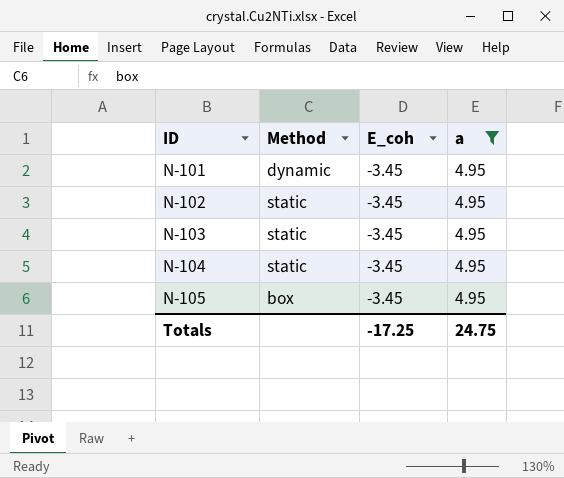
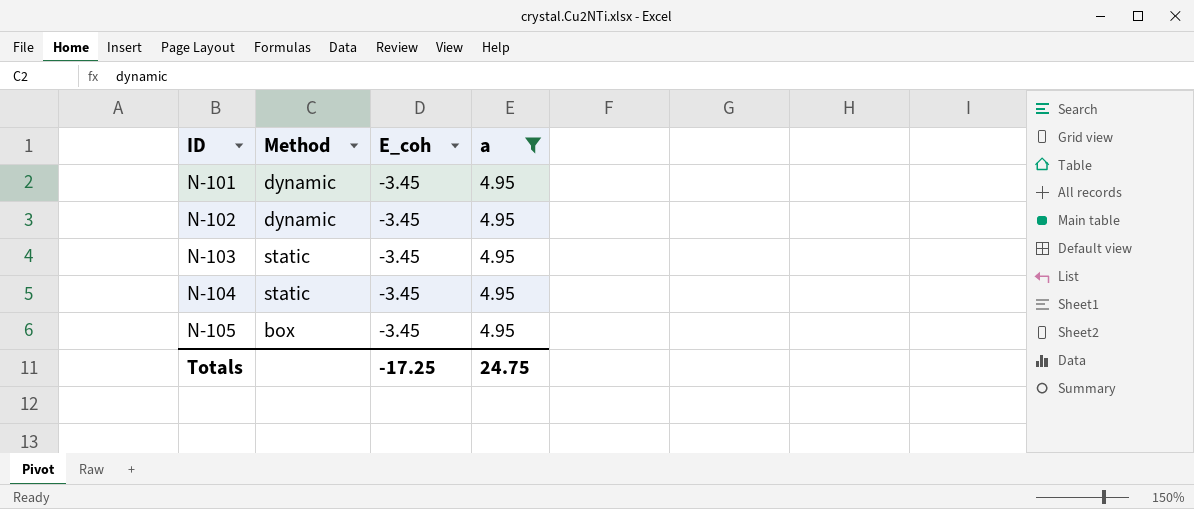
N-102 | Method: static -> dynamic

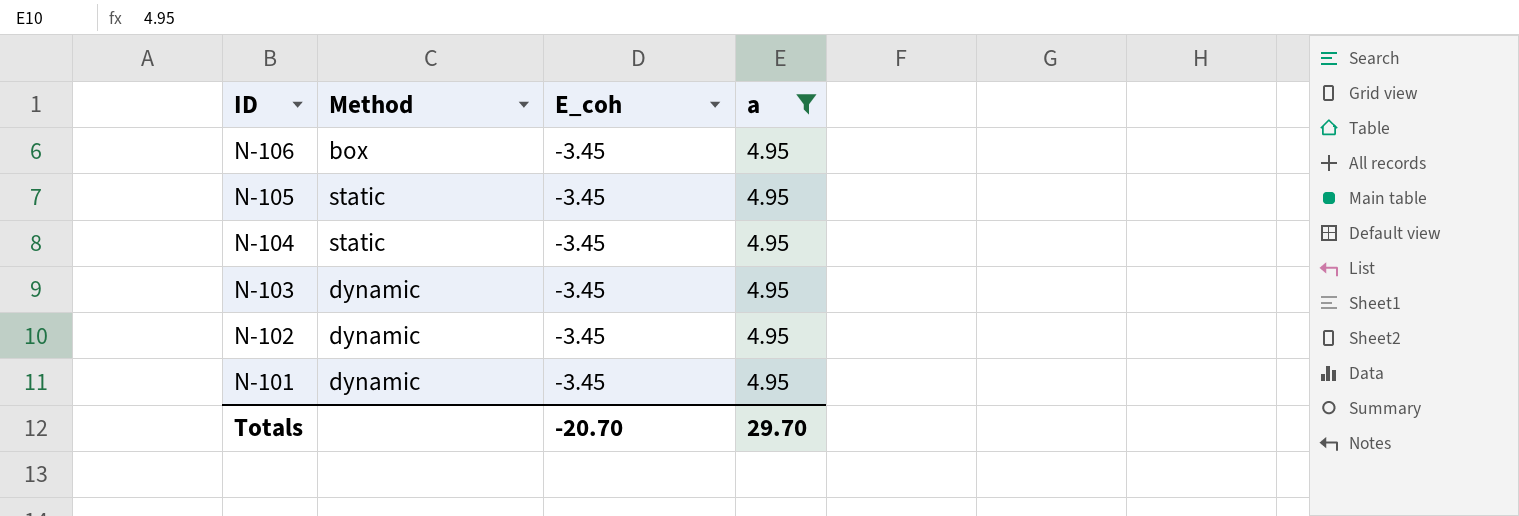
row order: ID ascending -> ID descending
row N-106: none -> box | -3.45 | 4.95
N-105 | Method: box -> static
N-103 | Method: static -> dynamic
Totals | E_coh: -17.25 -> -20.70
Totals | a: 24.75 -> 29.70

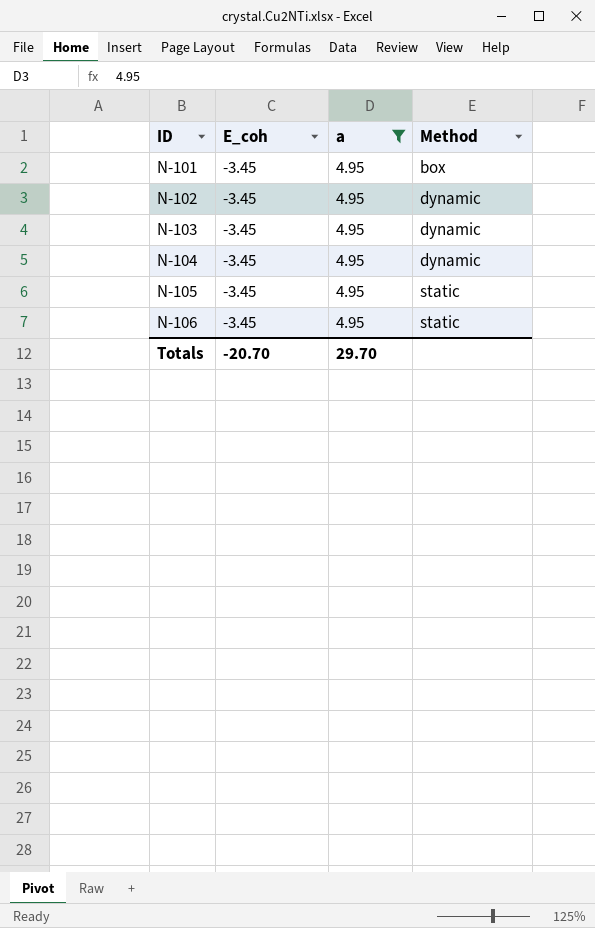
row order: ID descending -> ID ascending
column Method | position: 2 -> 4
N-101 | Method: dynamic -> box
N-104 | Method: static -> dynamic
N-106 | Method: box -> static

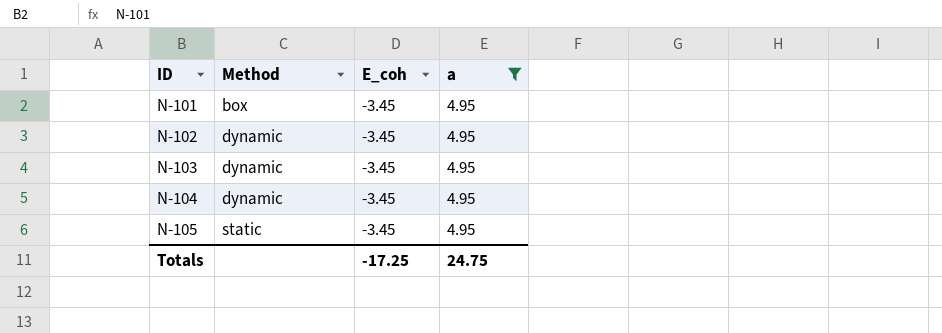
column Method | position: 4 -> 2
row N-106: -3.45 | 4.95 | static -> none
Totals | E_coh: -20.70 -> -17.25
Totals | a: 29.70 -> 24.75

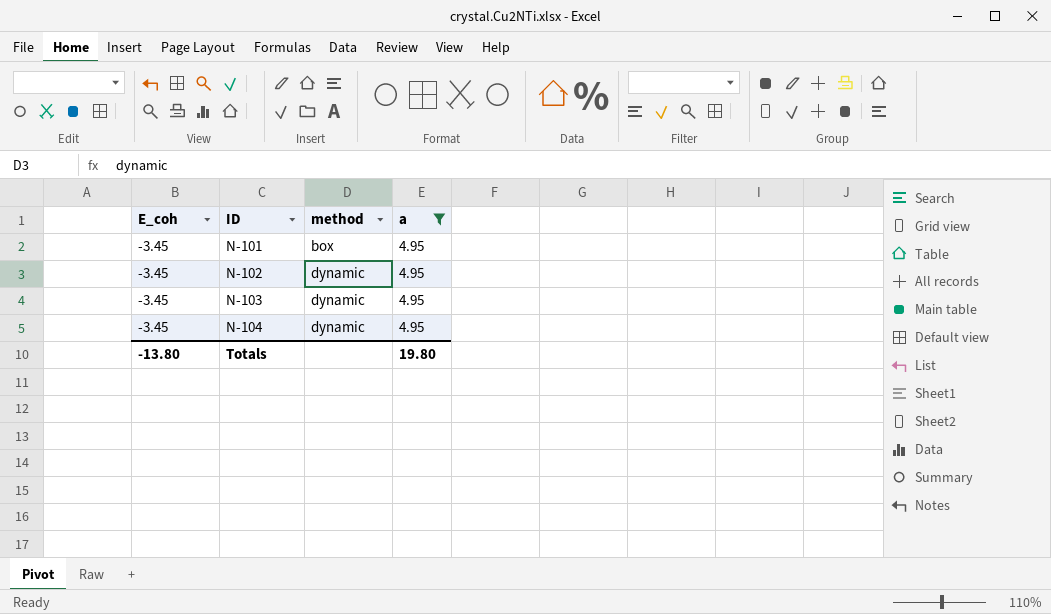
column E_coh | position: 3 -> 1
column name: Method -> method
row N-105: static | -3.45 | 4.95 -> none
Totals | E_coh: -17.25 -> -13.80
Totals | a: 24.75 -> 19.80

